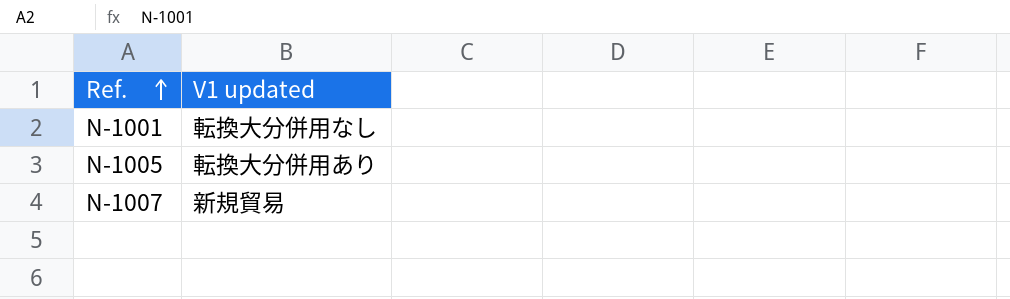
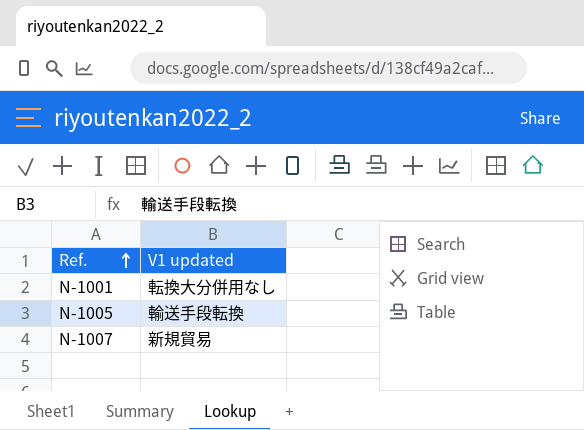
N-1005 | V1 updated: 転換大分併用あり -> 輸送手段転換

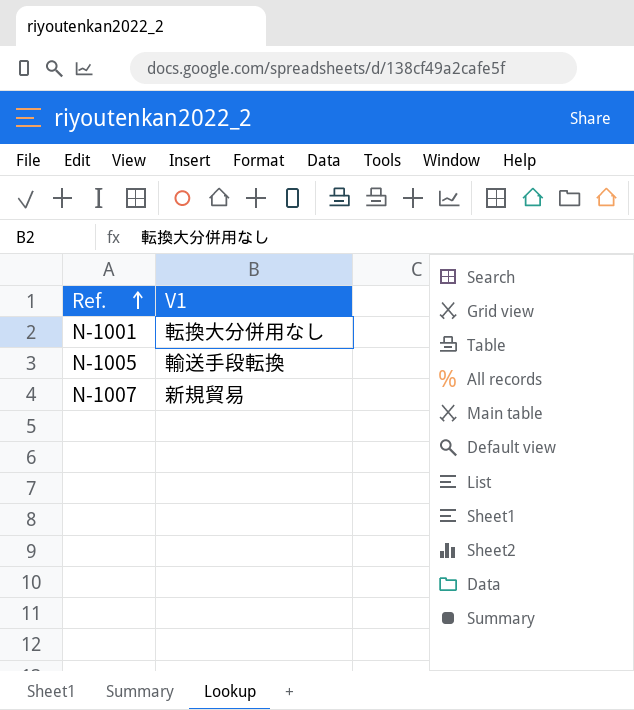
column name: V1 updated -> V1

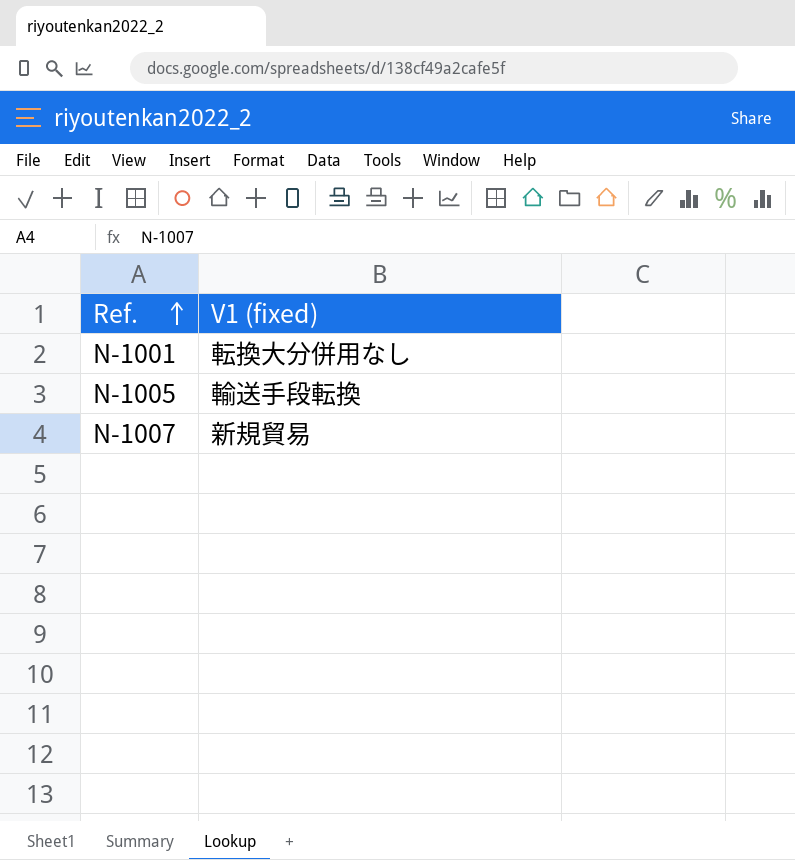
column name: V1 -> V1 (fixed)

